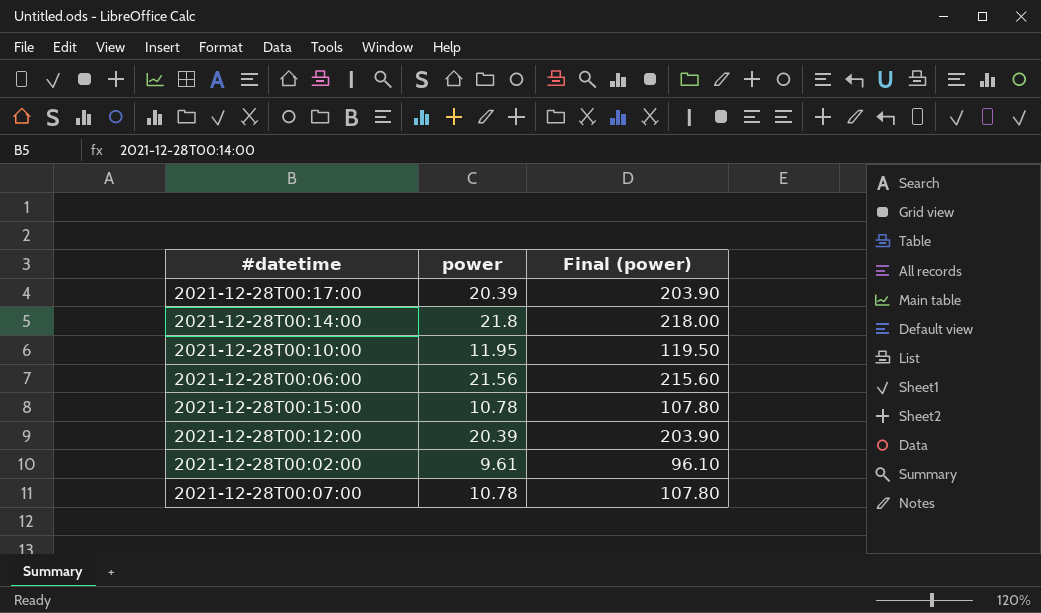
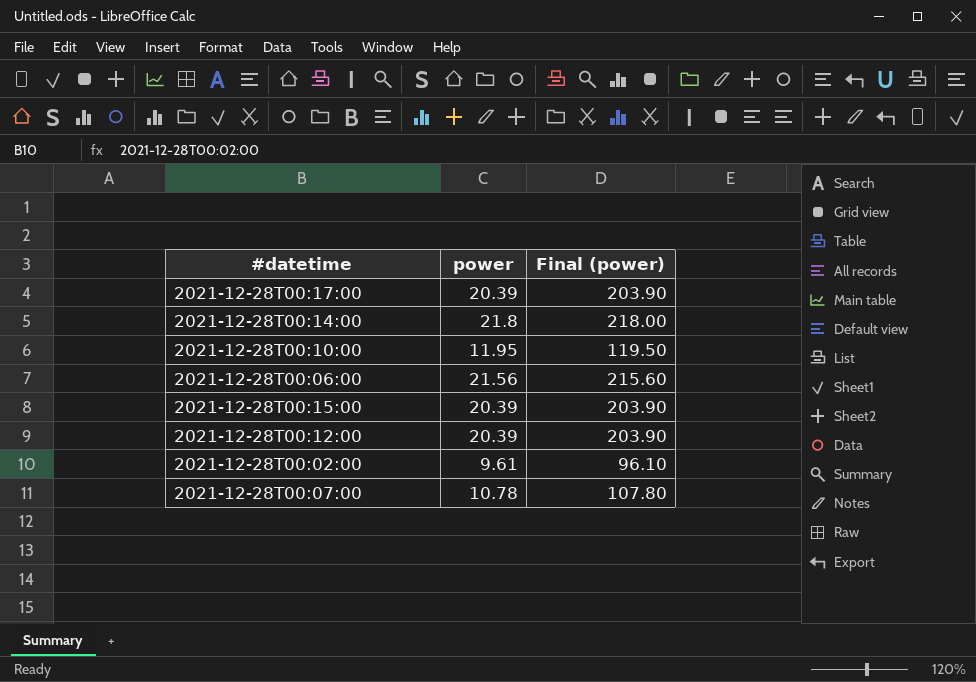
2021-12-28T00:15:00 | power: 10.78 -> 20.39
2021-12-28T00:15:00 | Final (power): 107.80 -> 203.90

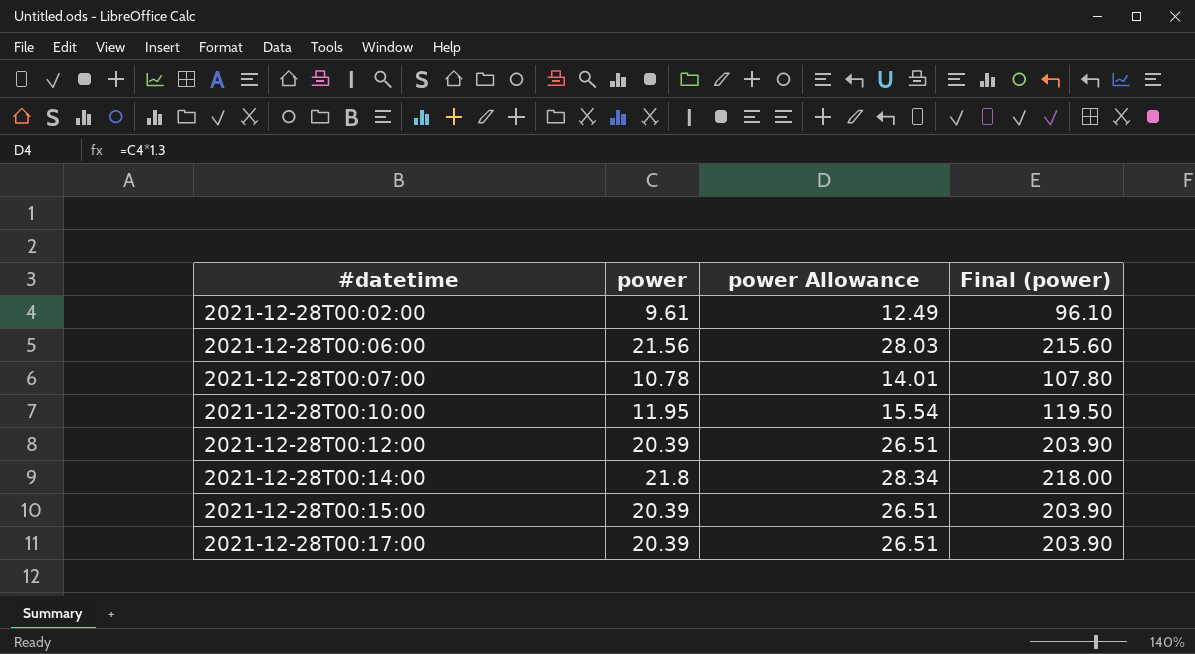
row order: none -> #datetime ascending
column power Allowance | formula: none -> [power] * 1.3

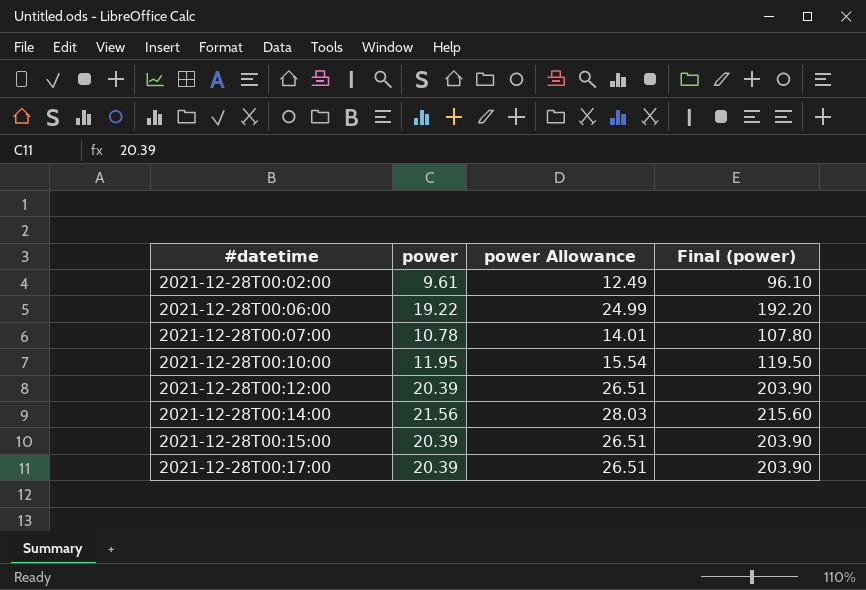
2021-12-28T00:06:00 | power: 21.56 -> 19.22
2021-12-28T00:06:00 | power Allowance: 28.03 -> 24.99
2021-12-28T00:06:00 | Final (power): 215.60 -> 192.20
2021-12-28T00:14:00 | power: 21.8 -> 21.56
2021-12-28T00:14:00 | power Allowance: 28.34 -> 28.03
2021-12-28T00:14:00 | Final (power): 218.00 -> 215.60

